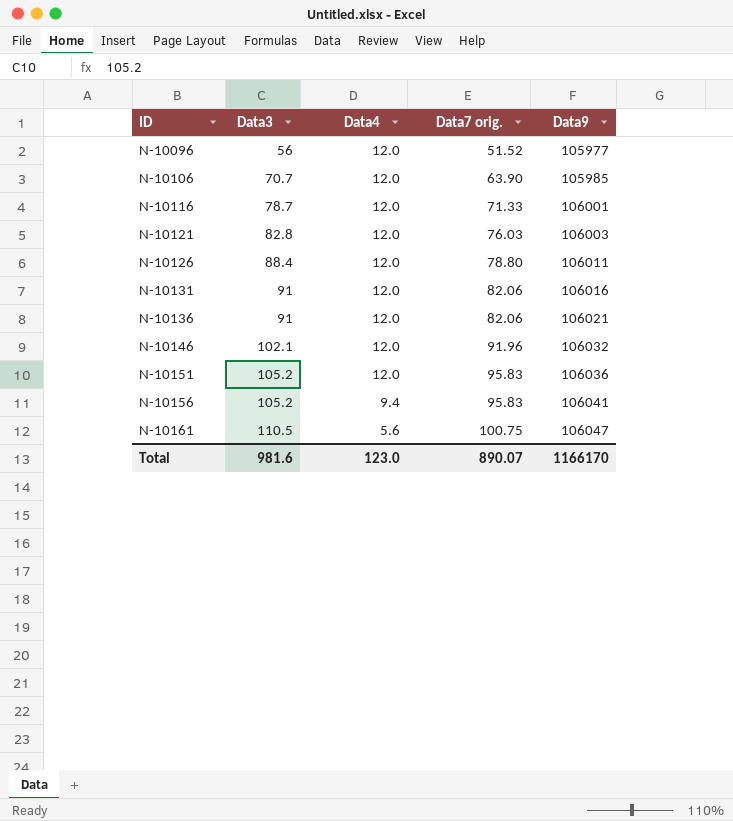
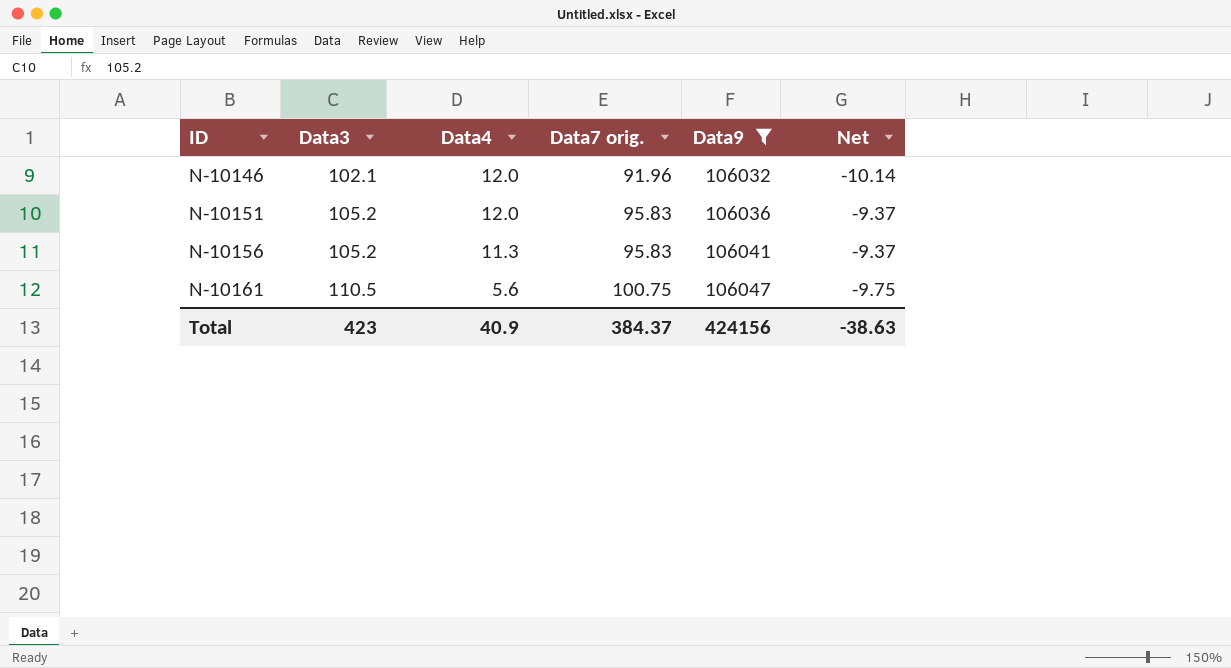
filter: none -> Data9 >= 106032
column Net | formula: none -> [Data7 orig.] - [Data3]
N-10156 | Data4: 9.4 -> 11.3
Total | Data3: 981.6 -> 423
Total | Data4: 123.0 -> 40.9
Total | Data7 orig.: 890.07 -> 384.37
Total | Data9: 1166170 -> 424156

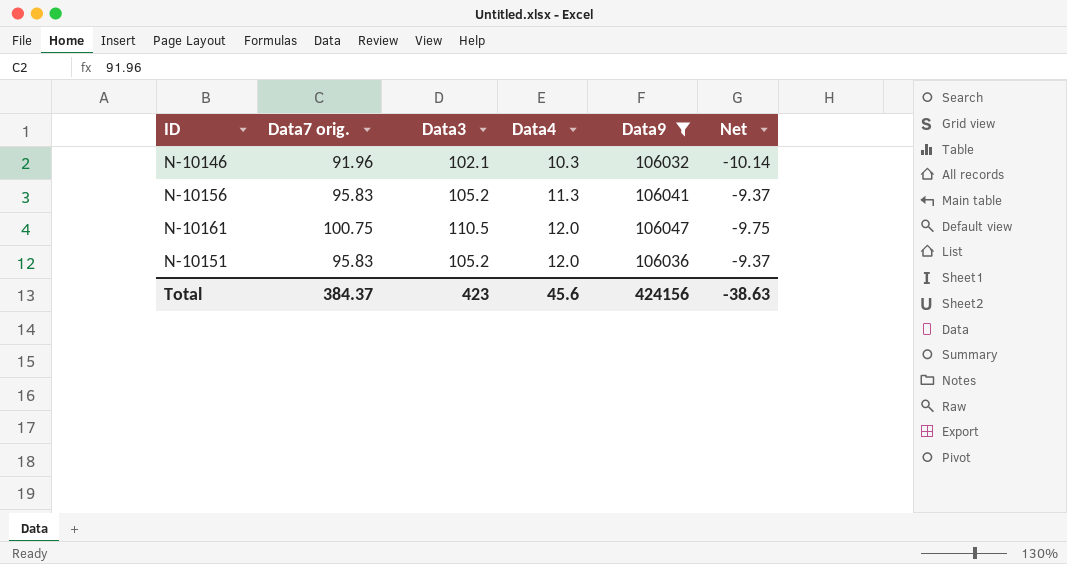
row order: ID ascending -> Data4 ascending
column Data7 orig. | position: 4 -> 2
N-10146 | Data4: 12.0 -> 10.3
N-10161 | Data4: 5.6 -> 12.0
Total | Data4: 40.9 -> 45.6

